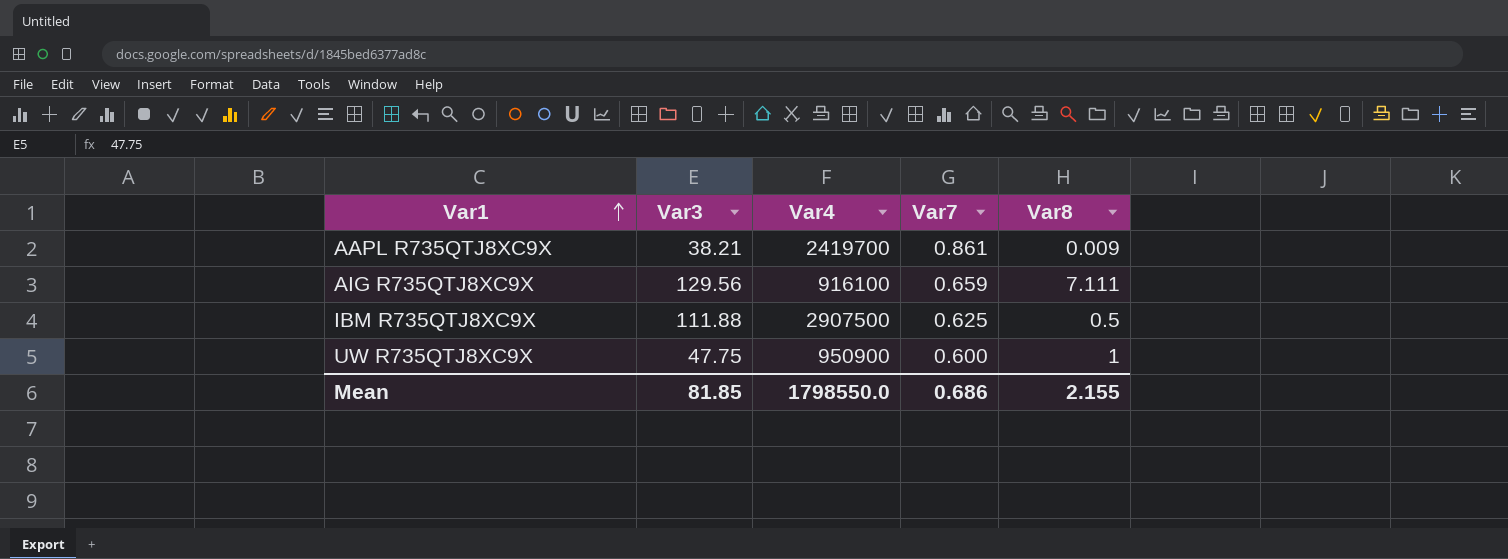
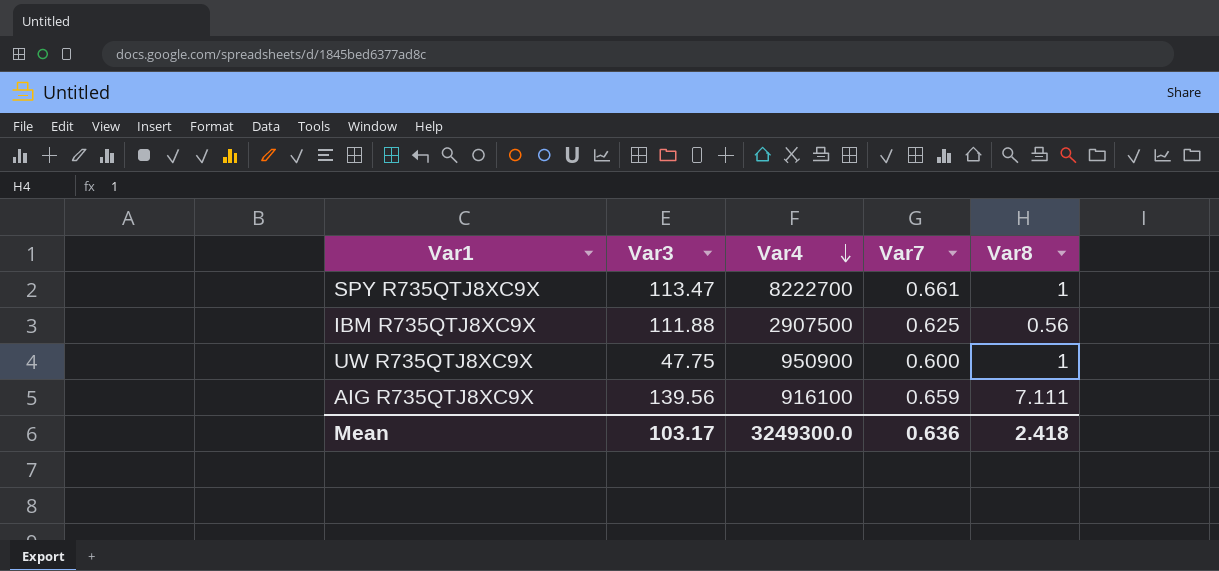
row order: Var1 ascending -> Var4 descending
row AAPL R735QTJ8XC9X: 38.21 | 2419700 | 0.861 | 0.009 -> none
row SPY R735QTJ8XC9X: none -> 113.47 | 8222700 | 0.661 | 1
IBM R735QTJ8XC9X | Var8: 0.5 -> 0.56
AIG R735QTJ8XC9X | Var3: 129.56 -> 139.56
Mean | Var3: 81.85 -> 103.17
Mean | Var4: 1798550.0 -> 3249300.0
Mean | Var7: 0.686 -> 0.636
Mean | Var8: 2.155 -> 2.418

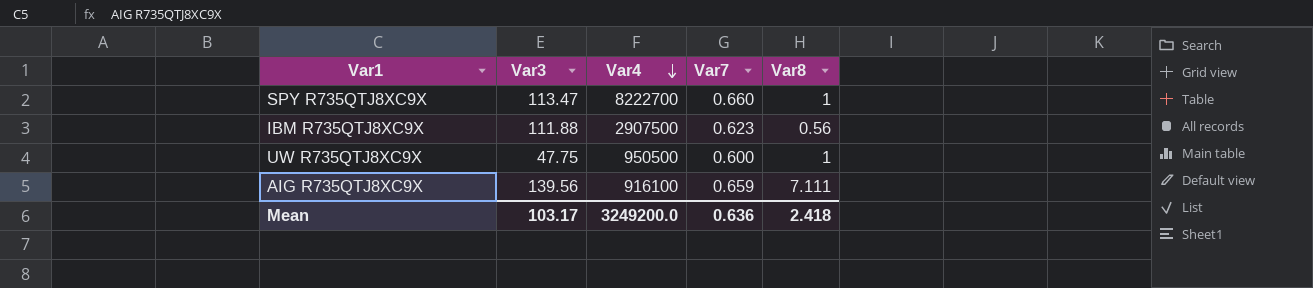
SPY R735QTJ8XC9X | Var7: 0.661 -> 0.660
IBM R735QTJ8XC9X | Var7: 0.625 -> 0.623
UW R735QTJ8XC9X | Var4: 950900 -> 950500
Mean | Var4: 3249300.0 -> 3249200.0

